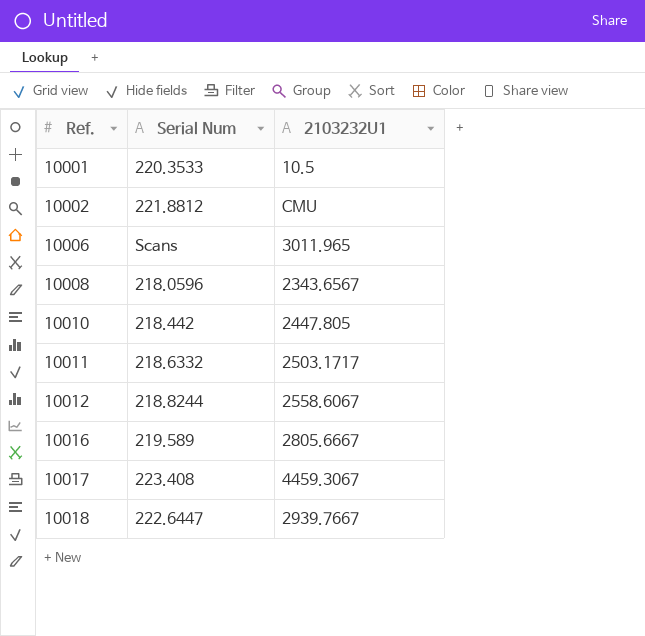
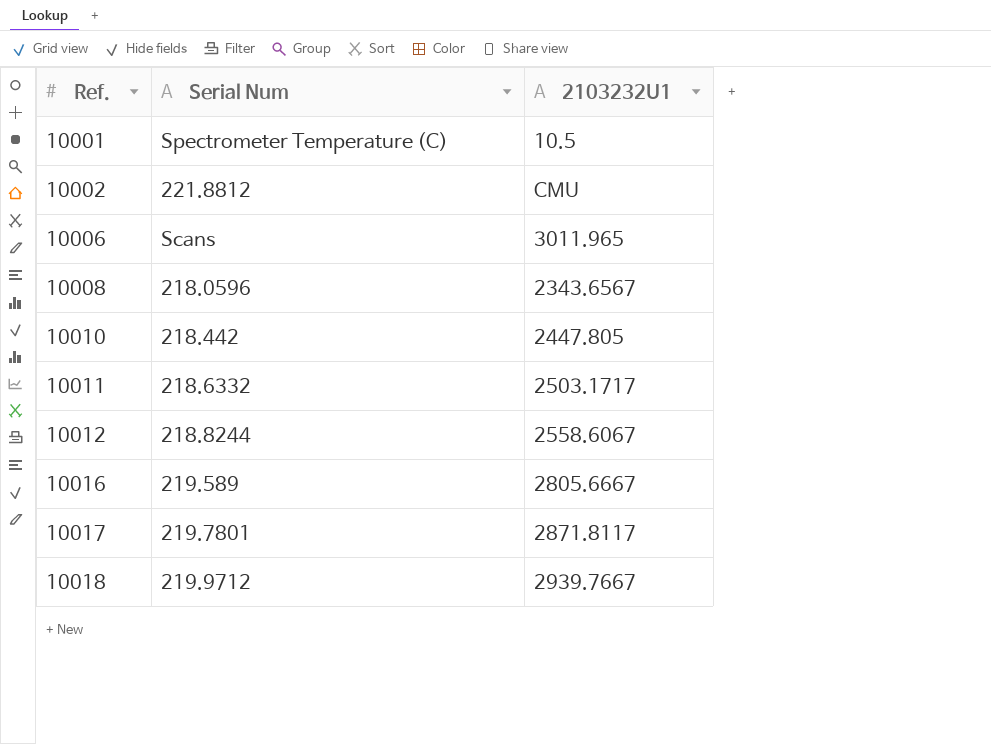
10001 | Serial Num: 220.3533 -> Spectrometer Temperature (C)
10017 | Serial Num: 223.408 -> 219.7801
10017 | 2103232U1: 4459.3067 -> 2871.8117
10018 | Serial Num: 222.6447 -> 219.9712

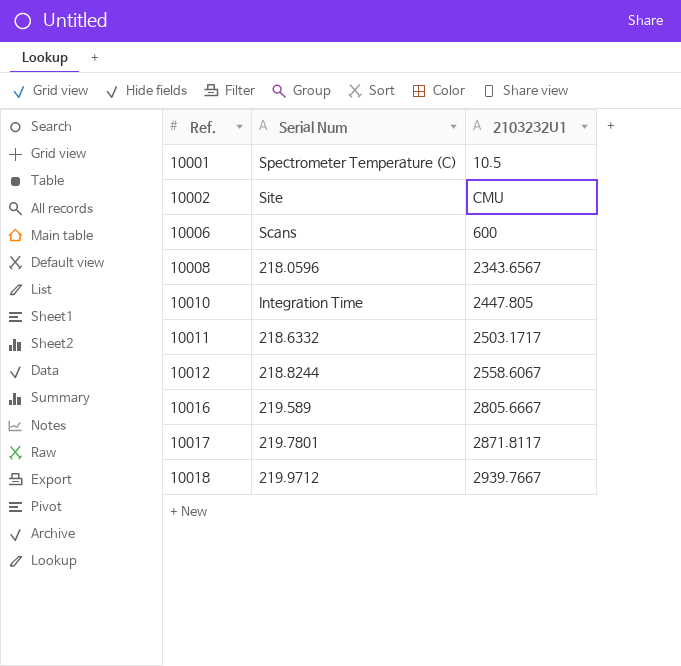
10002 | Serial Num: 221.8812 -> Site
10006 | 2103232U1: 3011.965 -> 600
10010 | Serial Num: 218.442 -> Integration Time

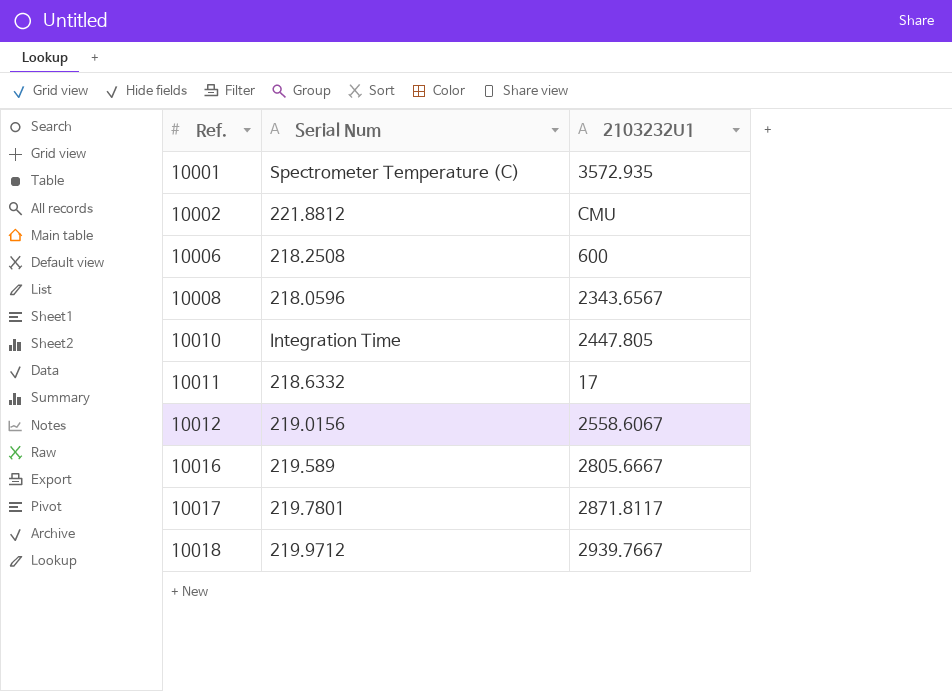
10001 | 2103232U1: 10.5 -> 3572.935
10002 | Serial Num: Site -> 221.8812
10006 | Serial Num: Scans -> 218.2508
10011 | 2103232U1: 2503.1717 -> 17
10012 | Serial Num: 218.8244 -> 219.0156

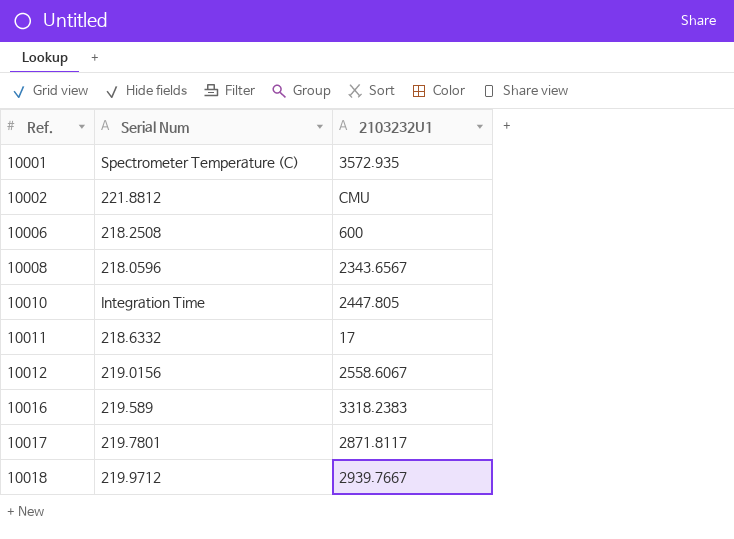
10016 | 2103232U1: 2805.6667 -> 3318.2383

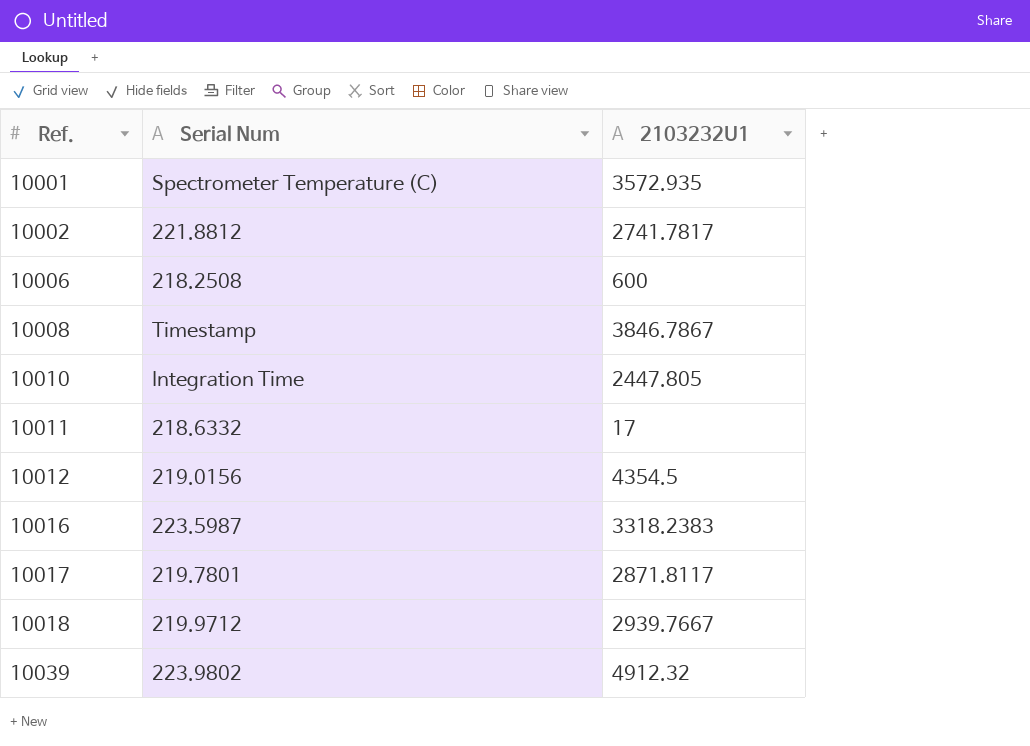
10002 | 2103232U1: CMU -> 2741.7817
10008 | Serial Num: 218.0596 -> Timestamp
10008 | 2103232U1: 2343.6567 -> 3846.7867
10012 | 2103232U1: 2558.6067 -> 4354.5
10016 | Serial Num: 219.589 -> 223.5987
row 10039: none -> 223.9802 | 4912.32

